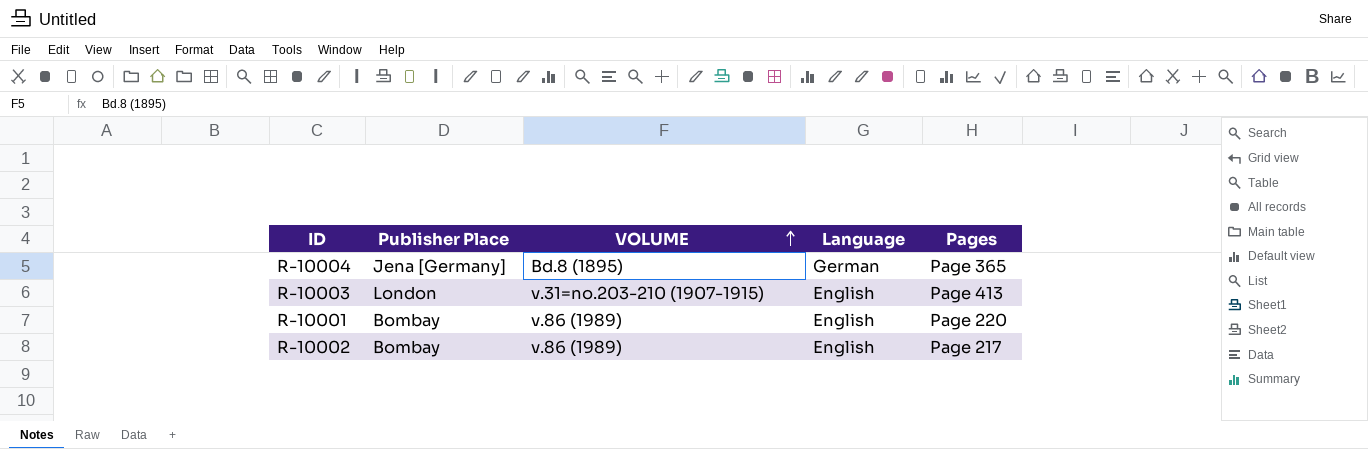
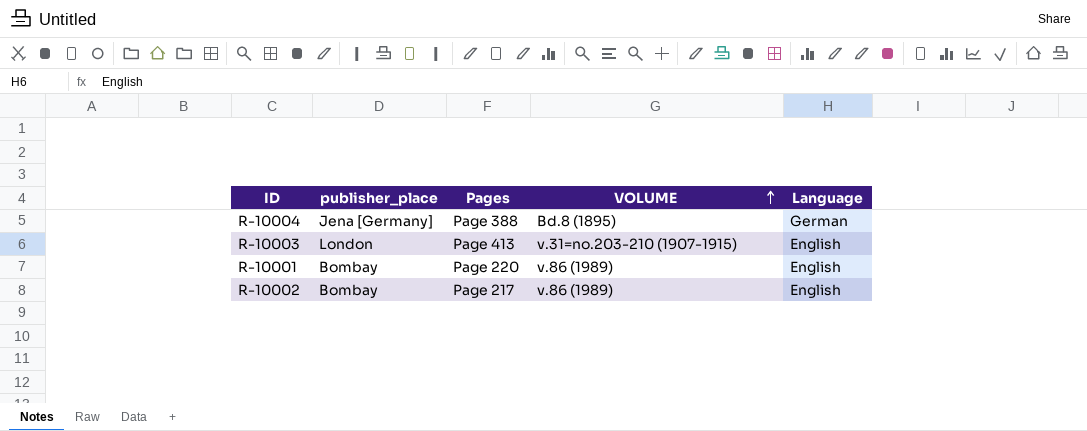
column name: Publisher Place -> publisher_place
column Pages | position: 5 -> 3
R-10004 | Pages: Page 365 -> Page 388

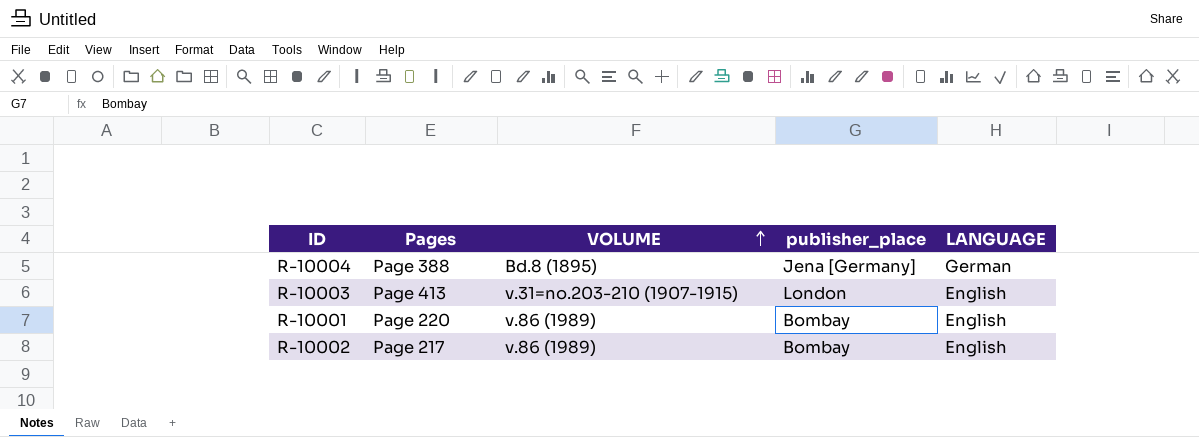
column publisher_place | position: 2 -> 4
column name: Language -> LANGUAGE

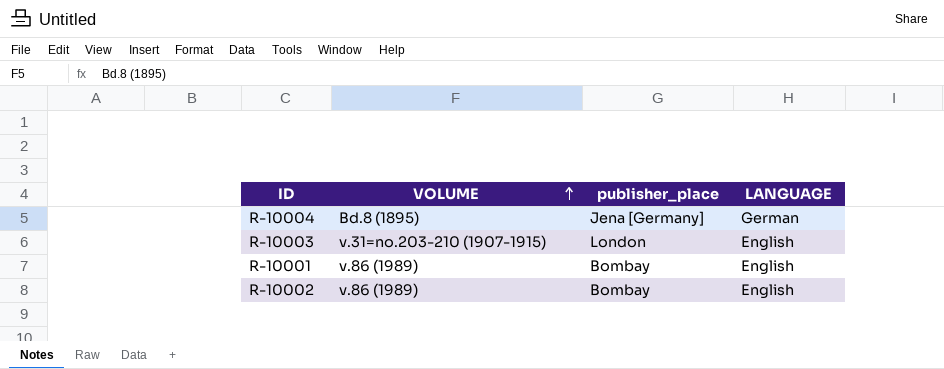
column Pages | position: 2 -> none

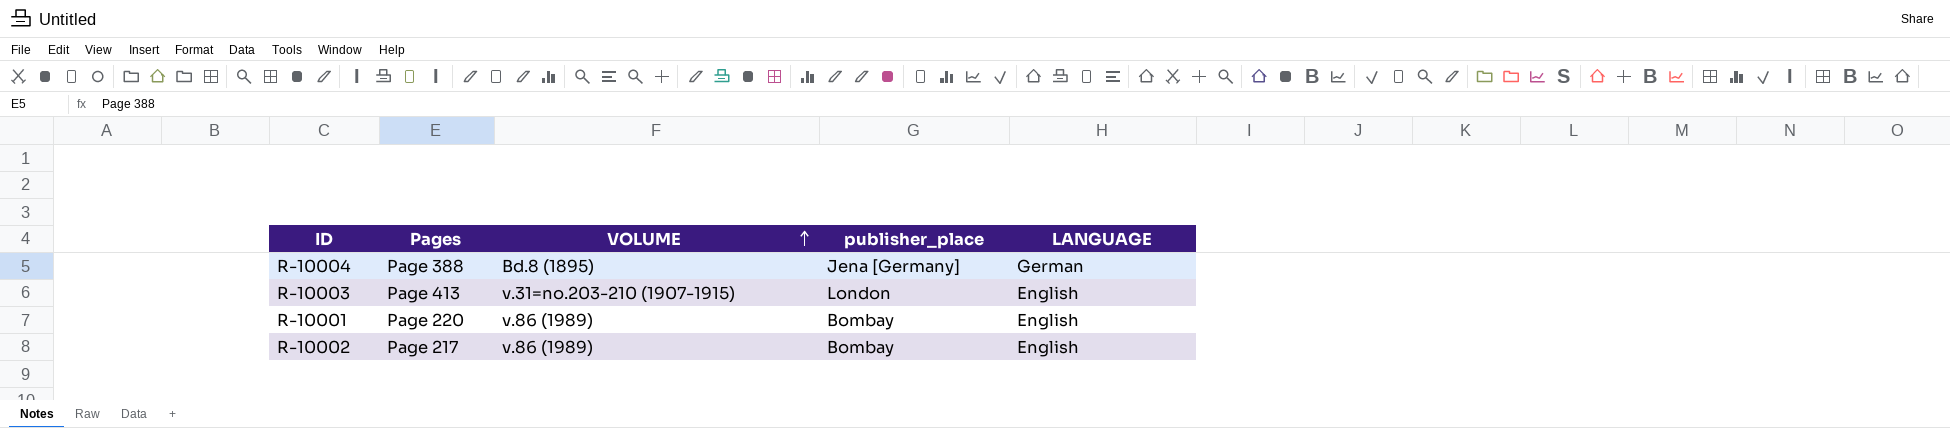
column Pages | position: none -> 2

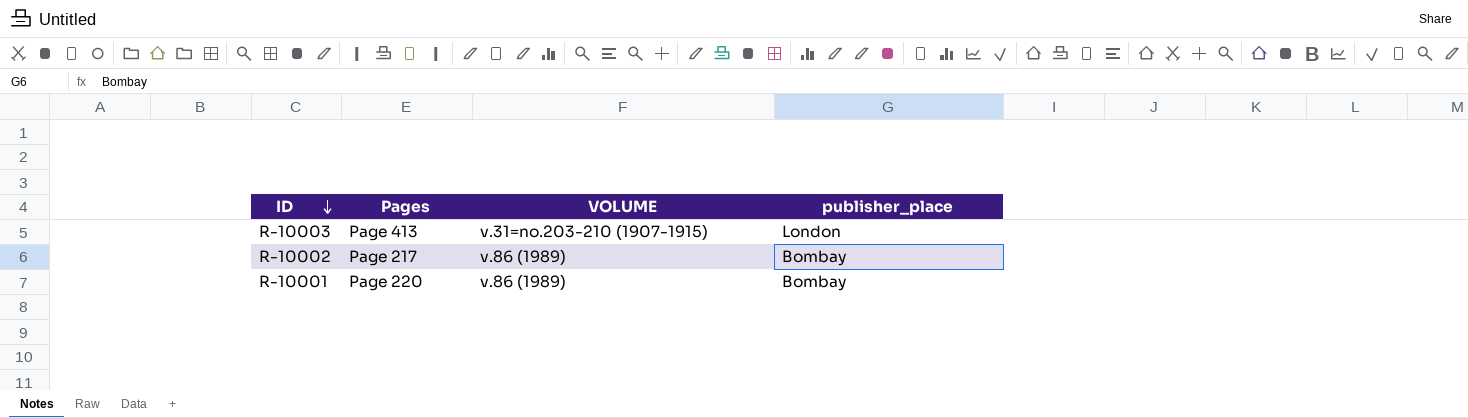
row order: VOLUME ascending -> ID descending
column LANGUAGE | position: 5 -> none
row R-10004: Page 388 | Bd.8 (1895) | Jena [Germany] | German -> none

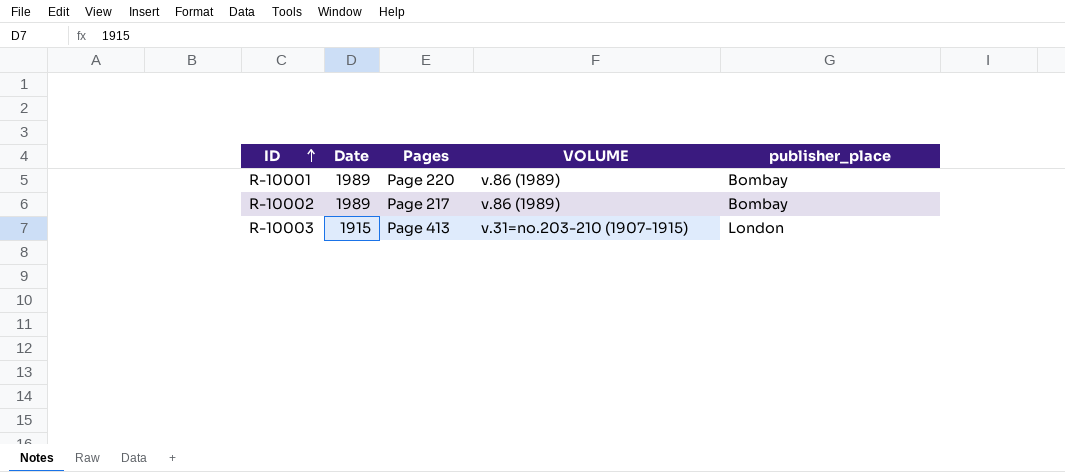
row order: ID descending -> ID ascending
column Date | position: none -> 2

